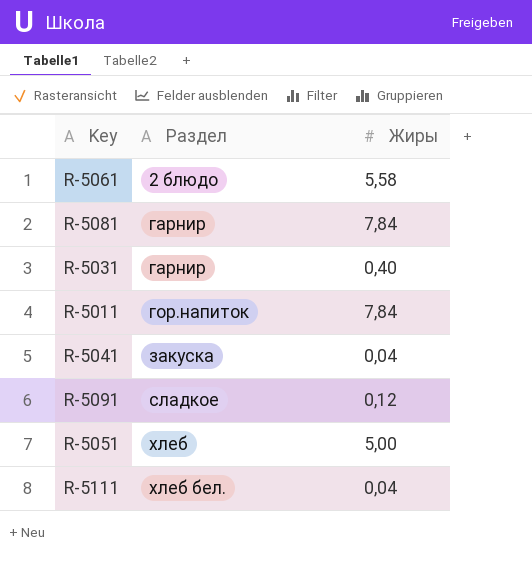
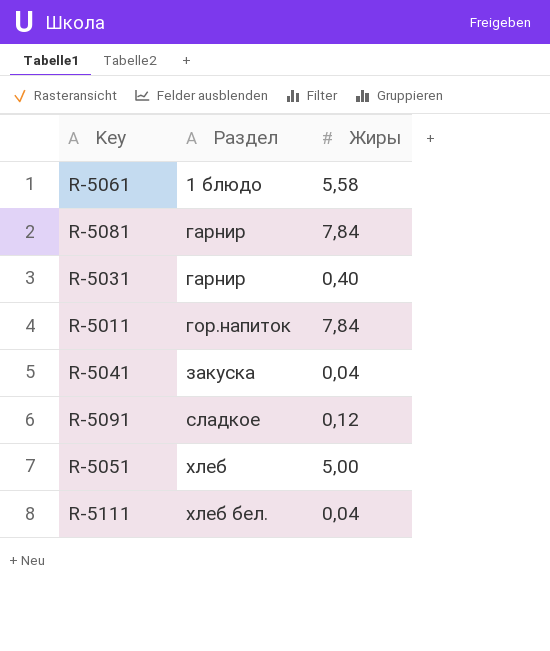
R-5061 | Раздел: 2 блюдо -> 1 блюдо

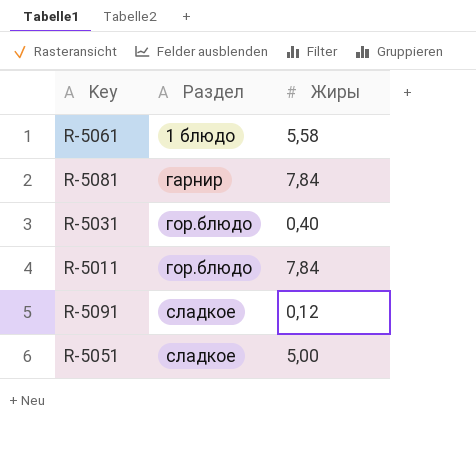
row R-5041: закуска | 0,04 -> none
row R-5111: хлеб бел. | 0,04 -> none
R-5031 | Раздел: гарнир -> гор.блюдо
R-5011 | Раздел: гор.напиток -> гор.блюдо
R-5051 | Раздел: хлеб -> сладкое

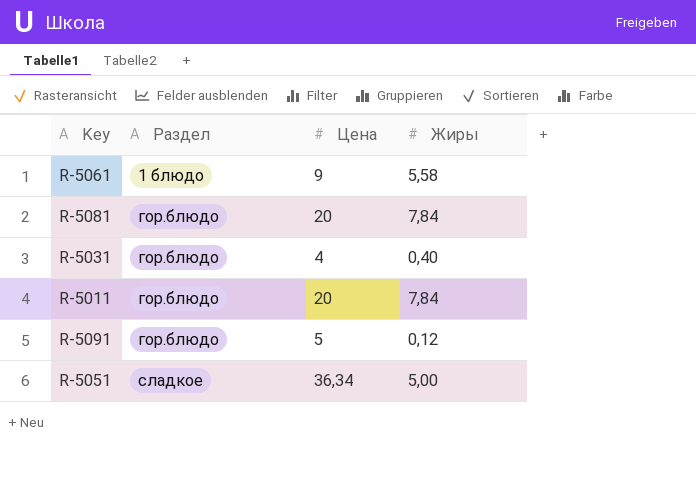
column Цена | position: none -> 3
R-5081 | Раздел: гарнир -> гор.блюдо
R-5091 | Раздел: сладкое -> гор.блюдо

